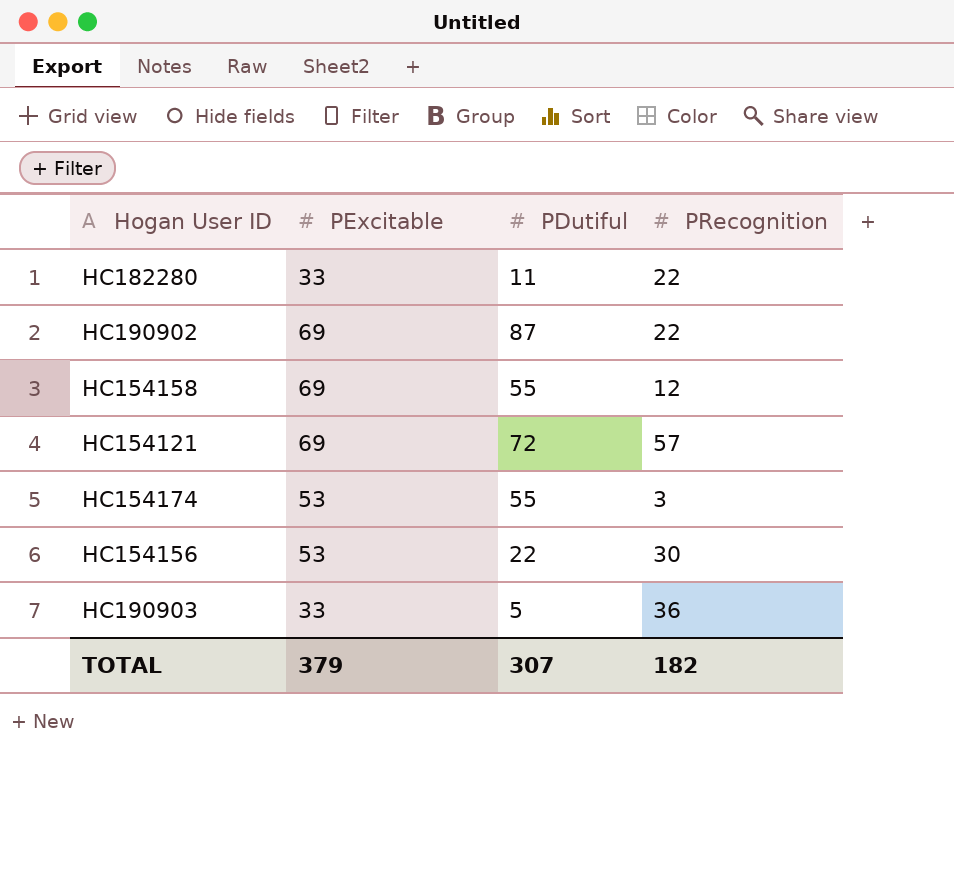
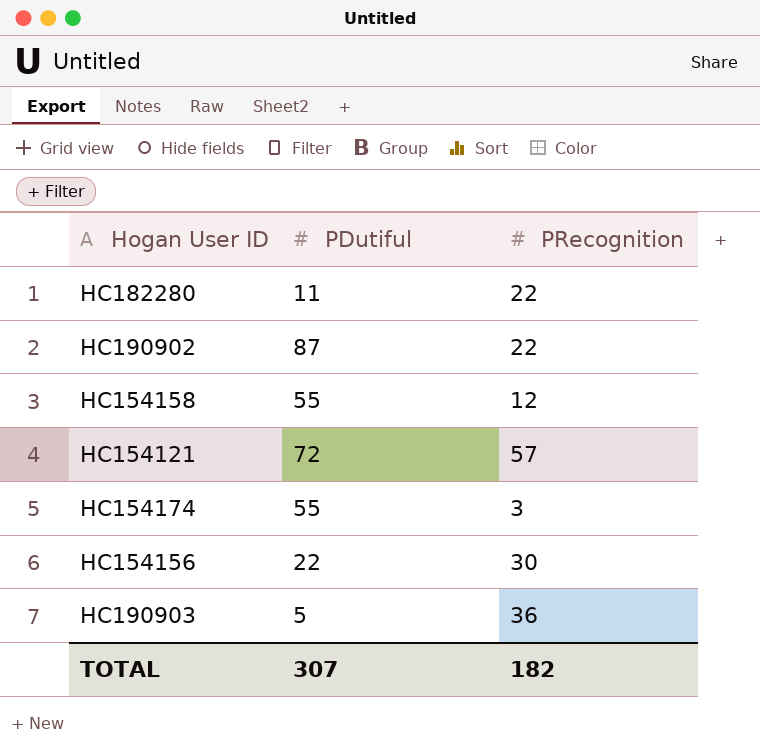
column PExcitable | position: 2 -> none

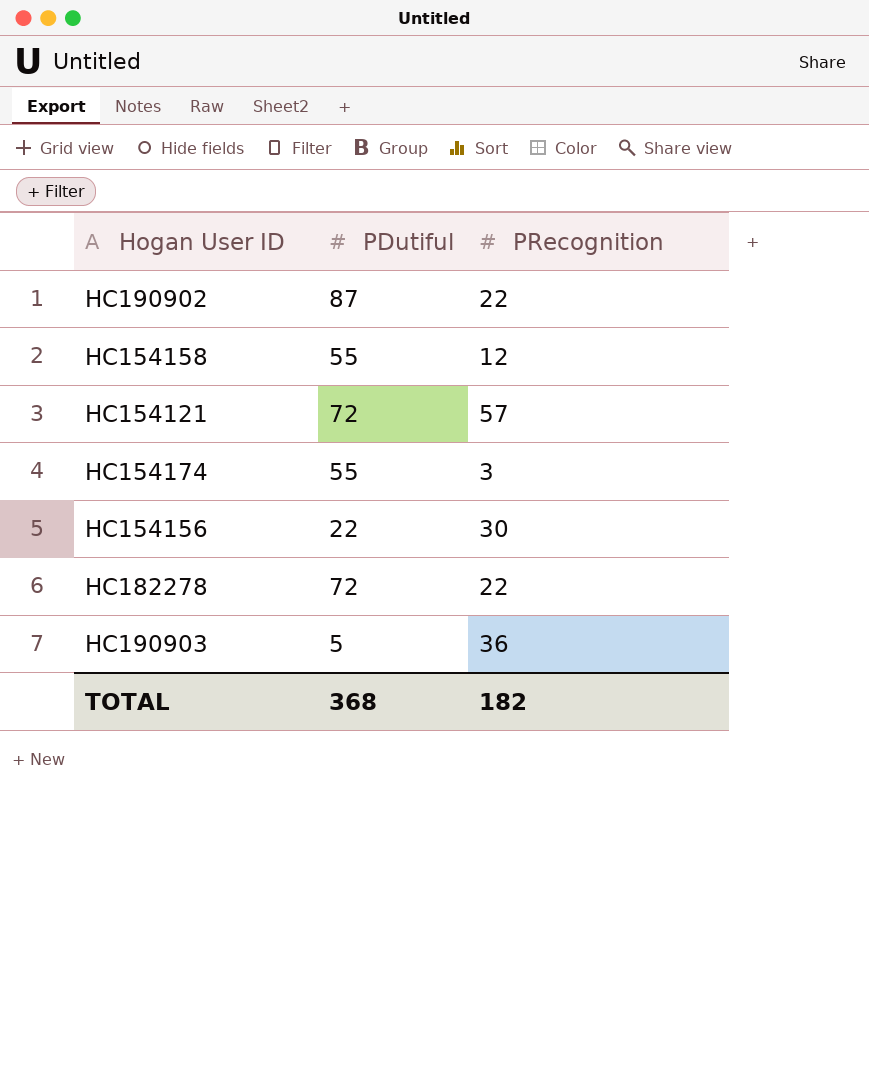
row HC182280: 11 | 22 -> none
row HC182278: none -> 72 | 22
TOTAL | PDutiful: 307 -> 368

